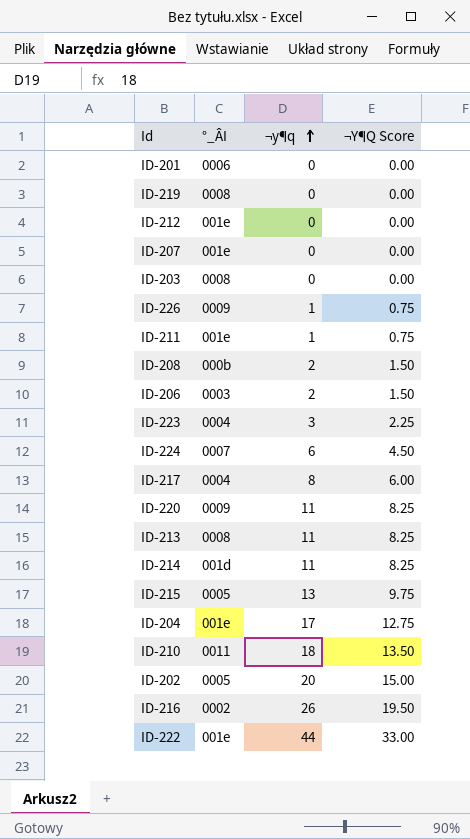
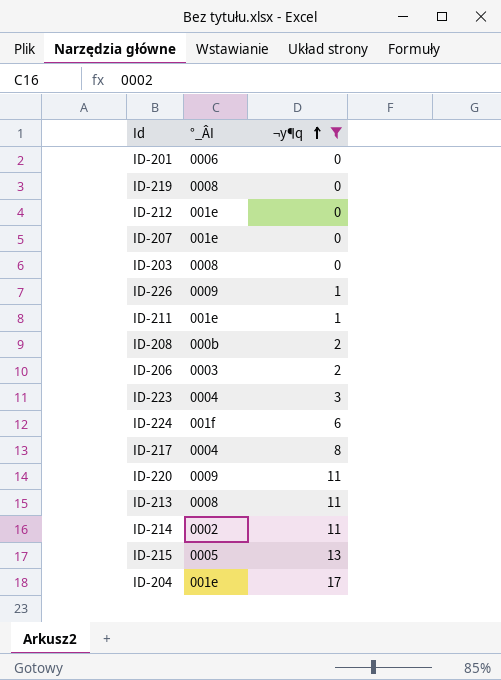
filter: none -> ¬y¶q <= 17
column ¬Y¶Q Score | formula: [¬y¶q] * 0.75 -> none
ID-224 | °_ÂI: 0007 -> 001f
ID-214 | °_ÂI: 001d -> 0002

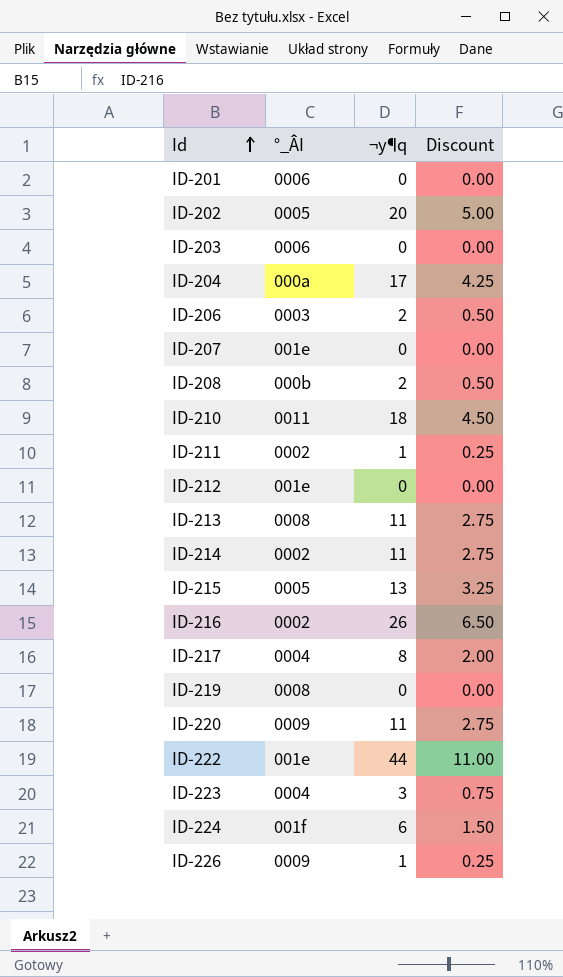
filter: ¬y¶q <= 17 -> none
row order: ¬y¶q ascending -> Id ascending
column Discount | formula: none -> [¬y¶q] * 0.25
ID-203 | °_ÂI: 0008 -> 0006
ID-204 | °_ÂI: 001e -> 000a
ID-211 | °_ÂI: 001e -> 0002

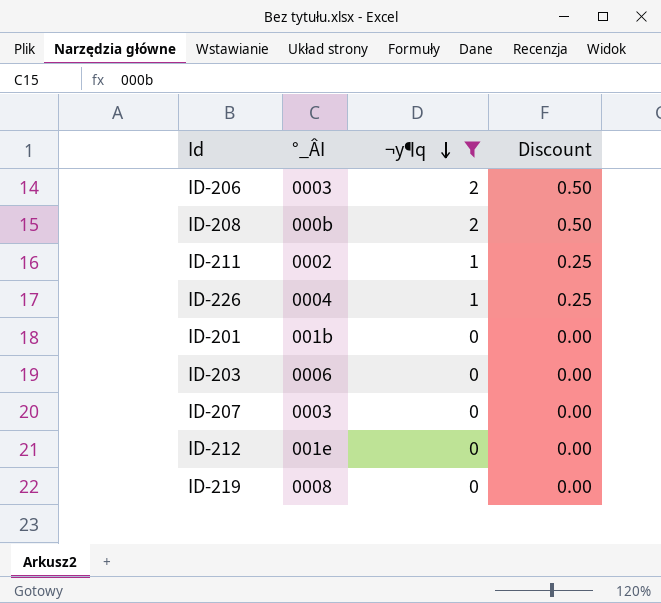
filter: none -> ¬y¶q <= 2
row order: Id ascending -> ¬y¶q descending
ID-226 | °_ÂI: 0009 -> 0004
ID-201 | °_ÂI: 0006 -> 001b
ID-207 | °_ÂI: 001e -> 0003

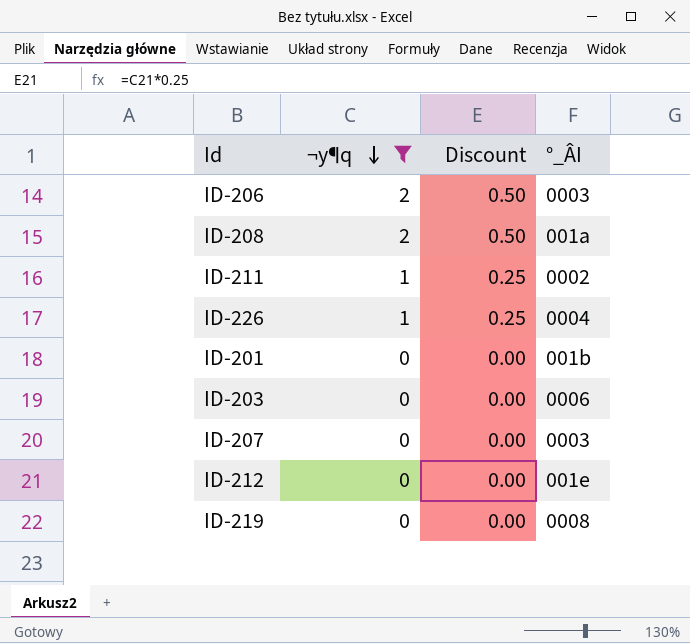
column °_ÂI | position: 2 -> 4
ID-208 | °_ÂI: 000b -> 001a

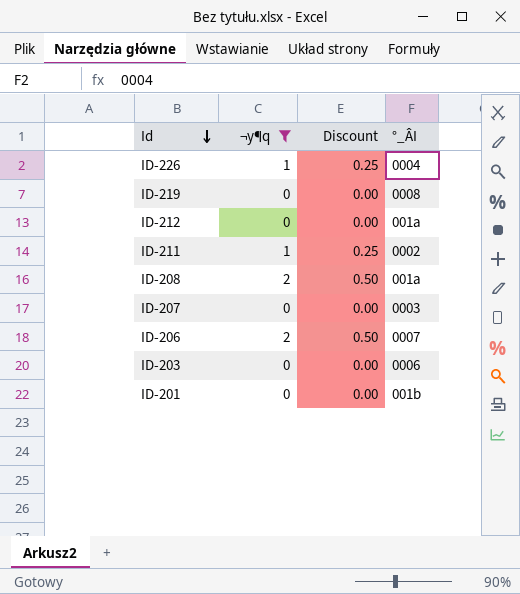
row order: ¬y¶q descending -> Id descending
ID-212 | °_ÂI: 001e -> 001a
ID-206 | °_ÂI: 0003 -> 0007

